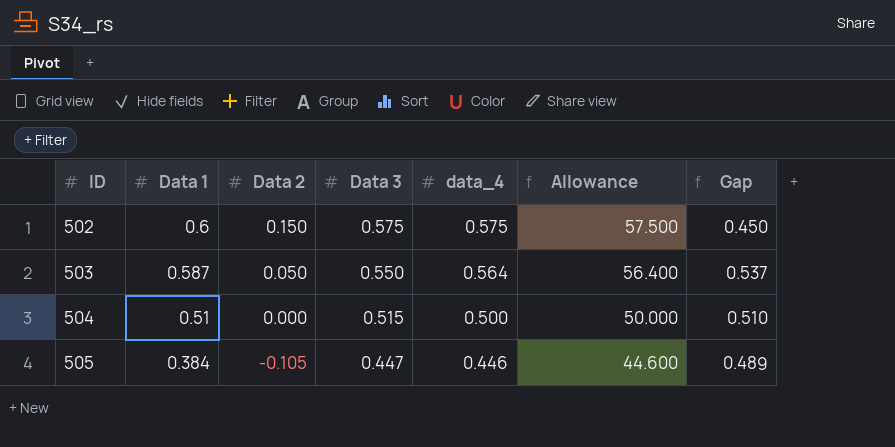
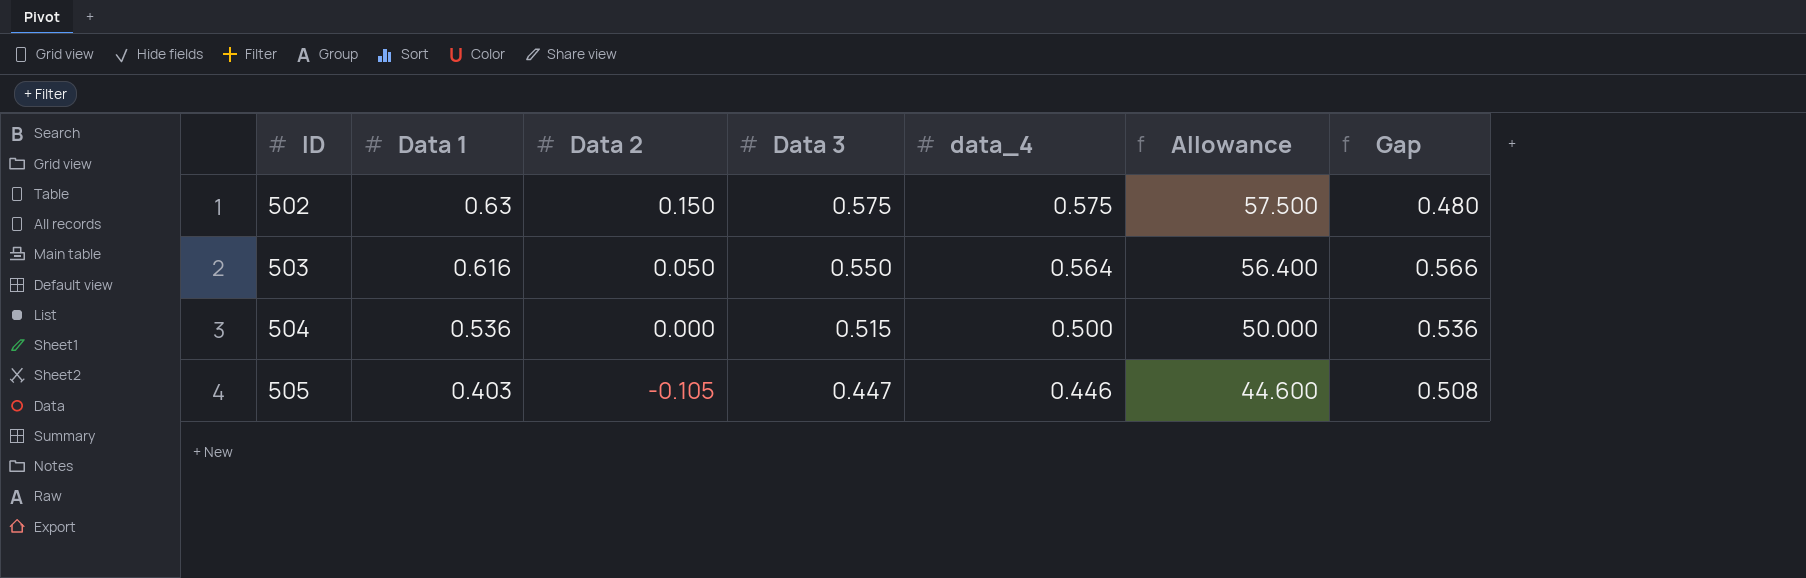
502 | Data 1: 0.6 -> 0.63
502 | Gap: 0.450 -> 0.480
503 | Data 1: 0.587 -> 0.616
503 | Gap: 0.537 -> 0.566
504 | Data 1: 0.51 -> 0.536
504 | Gap: 0.510 -> 0.536
505 | Data 1: 0.384 -> 0.403
505 | Gap: 0.489 -> 0.508

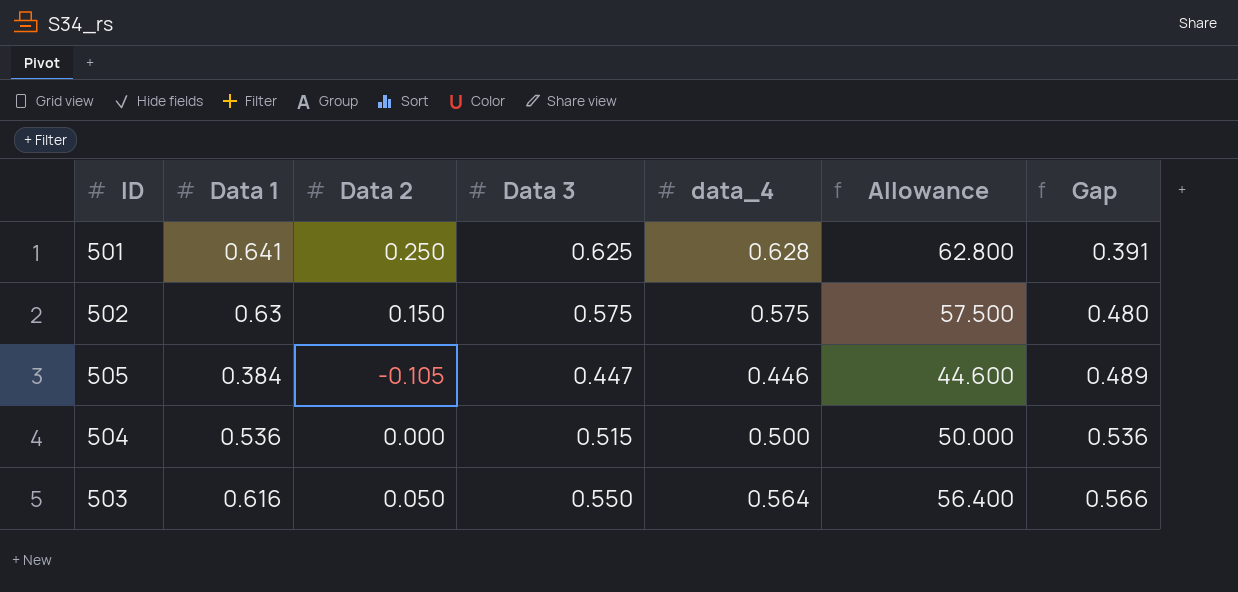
row order: ID ascending -> Gap ascending
row 501: none -> 0.641 | 0.250 | 0.625 | 0.628 | 62.800 | 0.391
505 | Data 1: 0.403 -> 0.384
505 | Gap: 0.508 -> 0.489

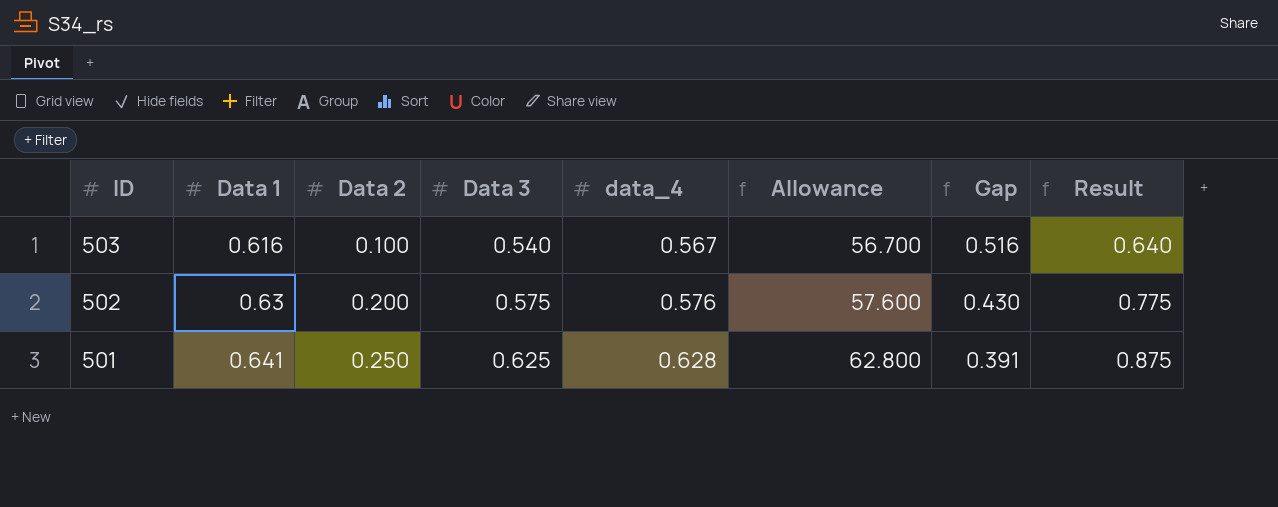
row order: Gap ascending -> ID descending
column Result | formula: none -> [Data 2] + [Data 3]
row 505: 0.384 | -0.105 | 0.447 | 0.446 | 44.600 | 0.489 -> none
row 504: 0.536 | 0.000 | 0.515 | 0.500 | 50.000 | 0.536 -> none
503 | Data 2: 0.050 -> 0.100
503 | Data 3: 0.550 -> 0.540
503 | data_4: 0.564 -> 0.567
503 | Allowance: 56.400 -> 56.700
503 | Gap: 0.566 -> 0.516
502 | Data 2: 0.150 -> 0.200
502 | data_4: 0.575 -> 0.576
502 | Allowance: 57.500 -> 57.600
502 | Gap: 0.480 -> 0.430

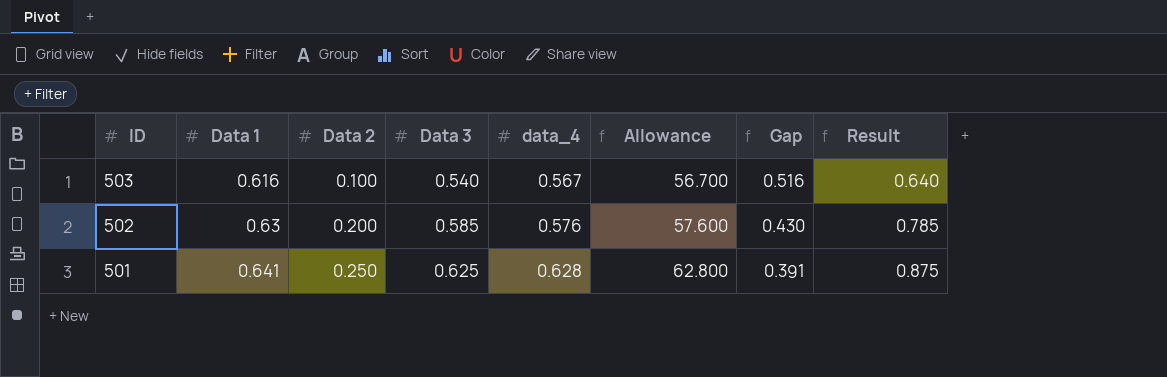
502 | Data 3: 0.575 -> 0.585
502 | Result: 0.775 -> 0.785

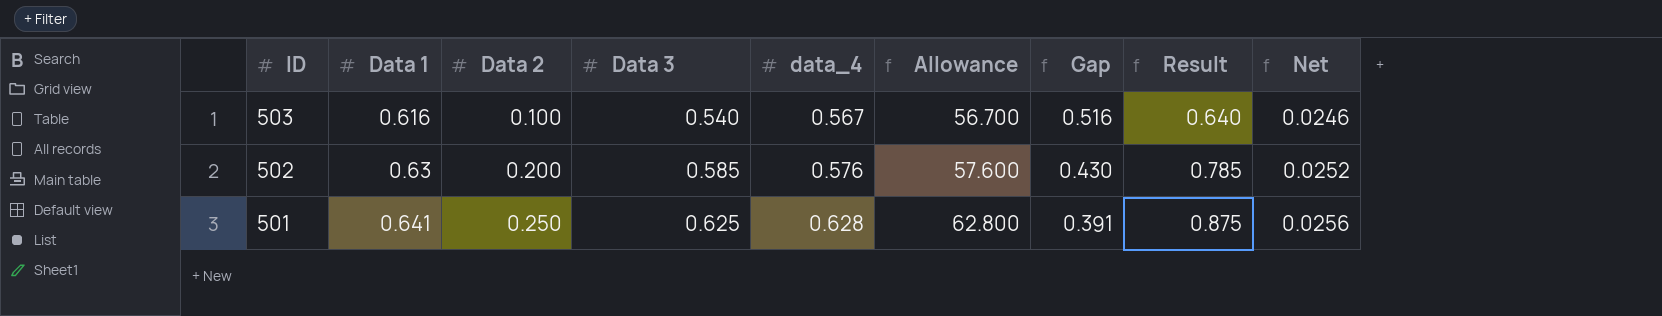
column Net | formula: none -> [Data 1] * 0.04

